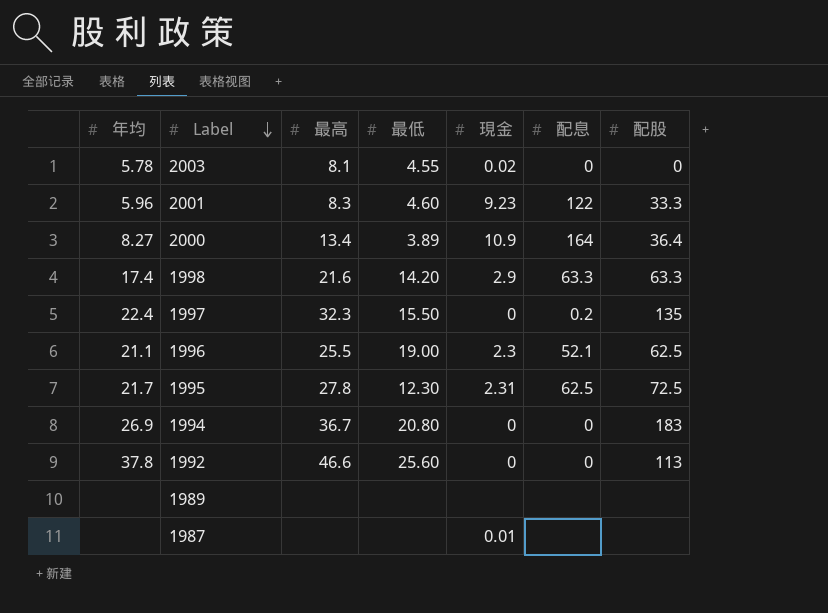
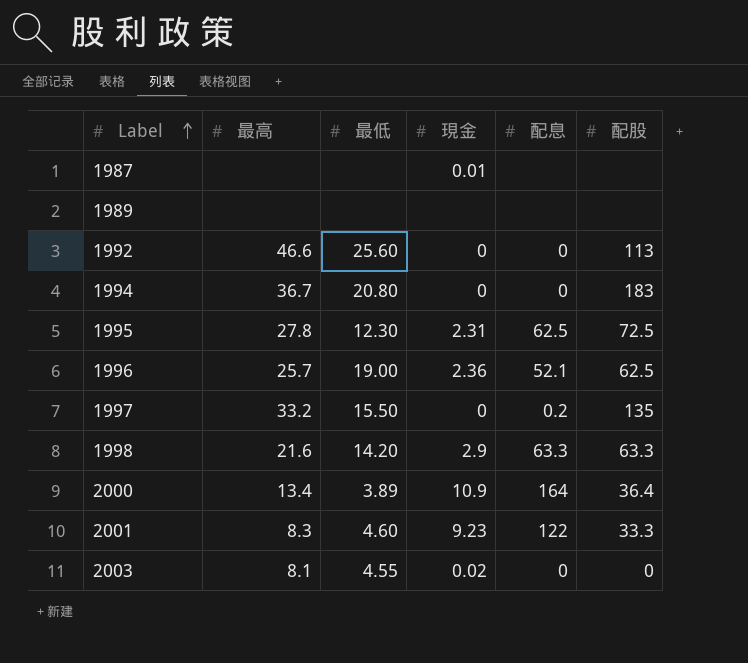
row order: Label descending -> Label ascending
column 年均 | position: 1 -> none
1996 | 最高: 25.5 -> 25.7
1996 | 現金: 2.3 -> 2.36
1997 | 最高: 32.3 -> 33.2

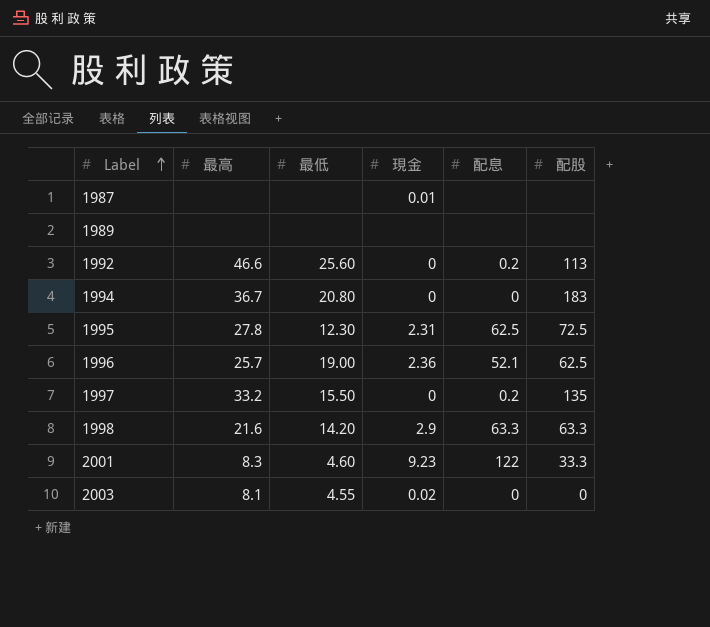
row 2000: 13.4 | 3.89 | 10.9 | 164 | 36.4 -> none
1992 | 配息: 0 -> 0.2

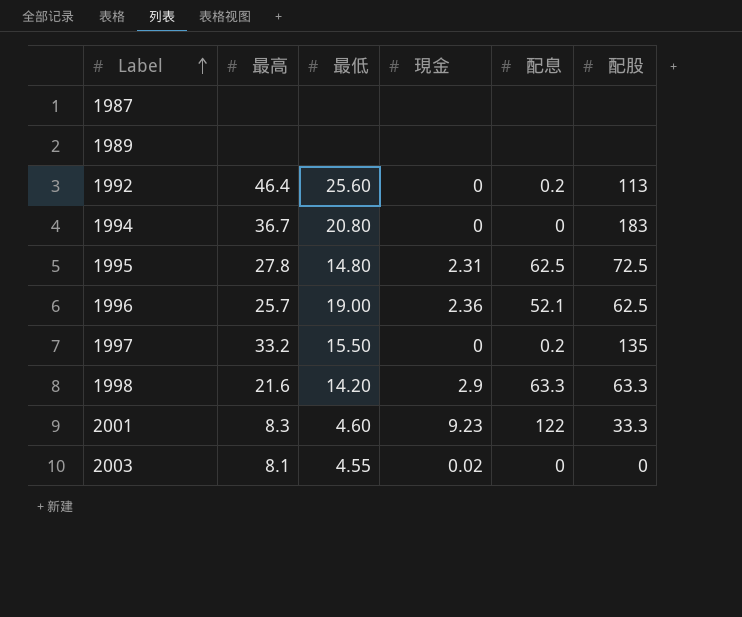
1987 | 現金: 0.01 -> none
1992 | 最高: 46.6 -> 46.4
1995 | 最低: 12.30 -> 14.80

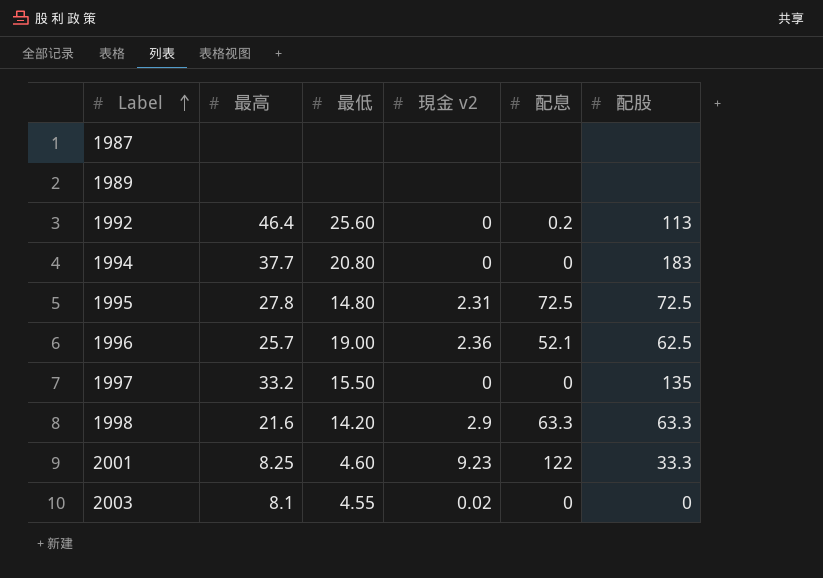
column name: 現金 -> 現金 v2
1994 | 最高: 36.7 -> 37.7
1995 | 配息: 62.5 -> 72.5
1997 | 配息: 0.2 -> 0
2001 | 最高: 8.3 -> 8.25

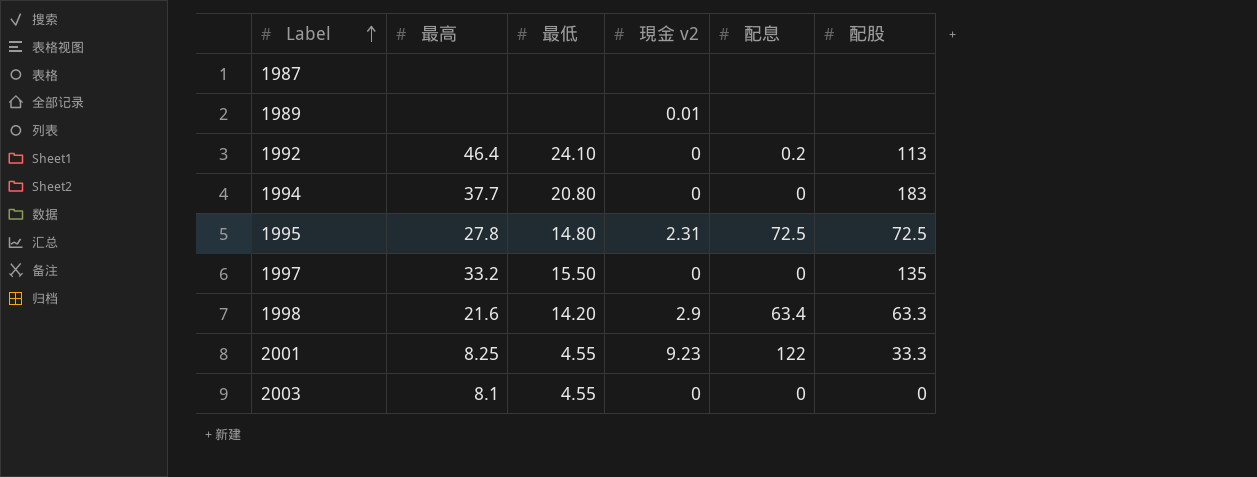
row 1996: 25.7 | 19.00 | 2.36 | 52.1 | 62.5 -> none
1989 | 現金 v2: none -> 0.01
1992 | 最低: 25.60 -> 24.10
1998 | 配息: 63.3 -> 63.4
2001 | 最低: 4.60 -> 4.55
2003 | 現金 v2: 0.02 -> 0

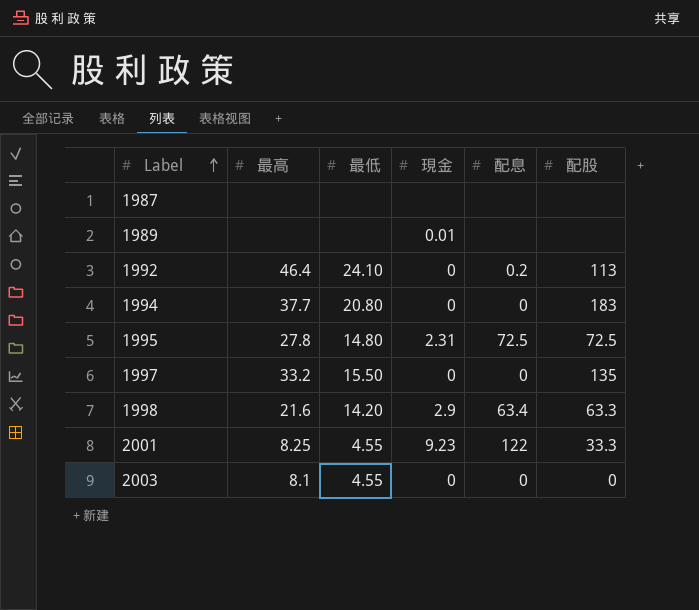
column name: 現金 v2 -> 現金

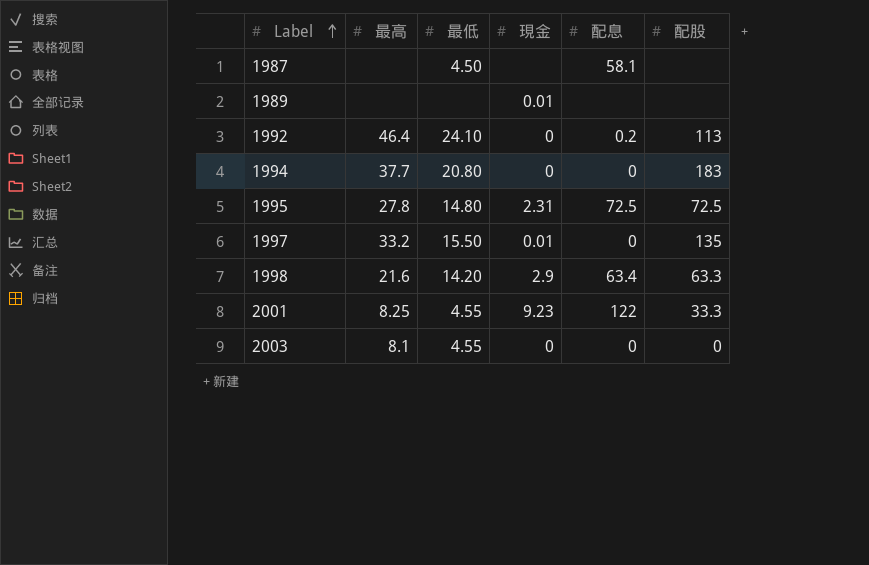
1987 | 最低: none -> 4.50
1987 | 配息: none -> 58.1
1997 | 現金: 0 -> 0.01

